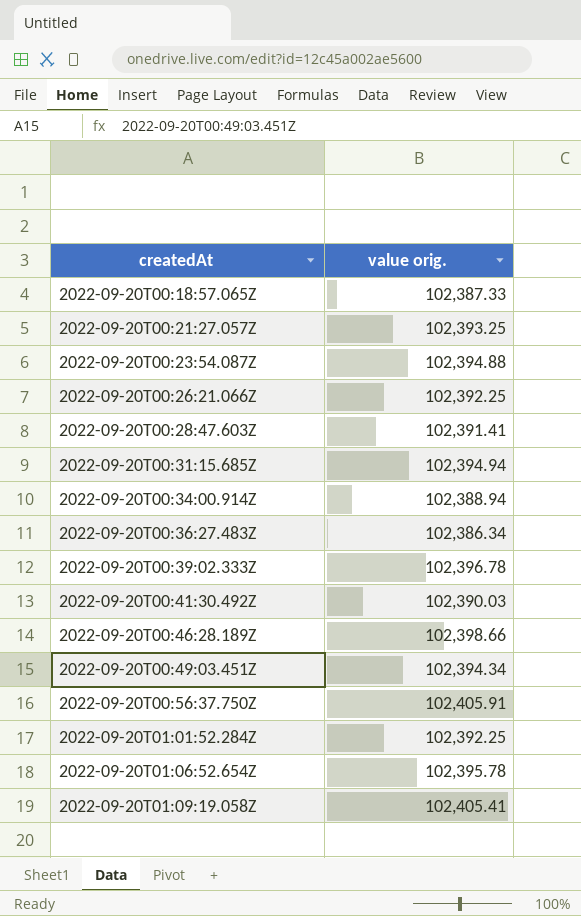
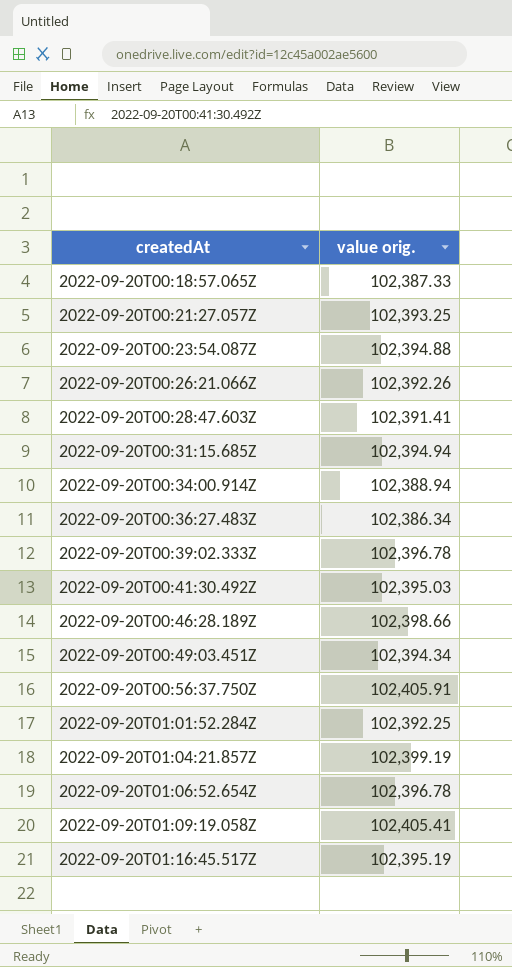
2022-09-20T00:26:21.066Z | value orig.: 102,392.25 -> 102,392.26
2022-09-20T00:41:30.492Z | value orig.: 102,390.03 -> 102,395.03
row 2022-09-20T01:04:21.857Z: none -> 102,399.19
2022-09-20T01:06:52.654Z | value orig.: 102,395.78 -> 102,396.78
row 2022-09-20T01:16:45.517Z: none -> 102,395.19

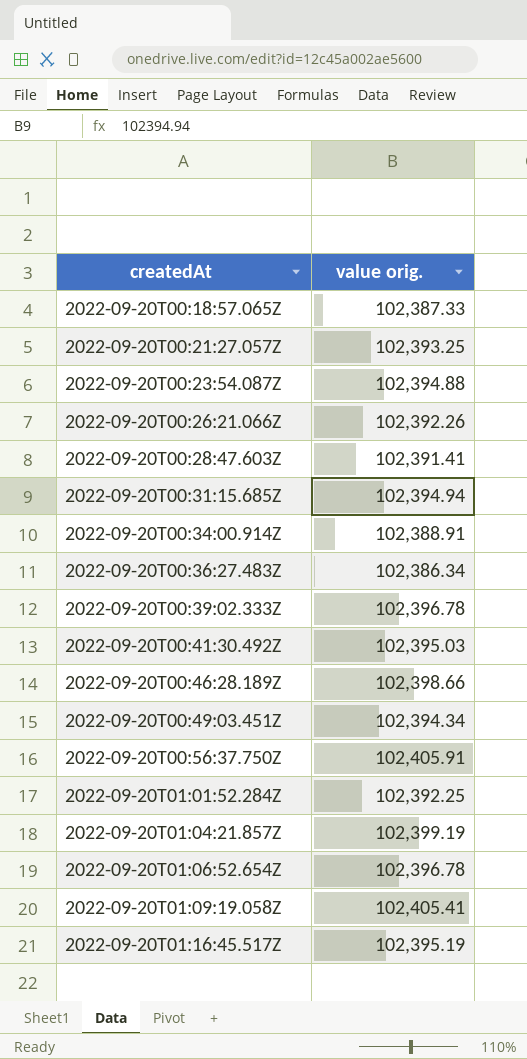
2022-09-20T00:34:00.914Z | value orig.: 102,388.94 -> 102,388.91

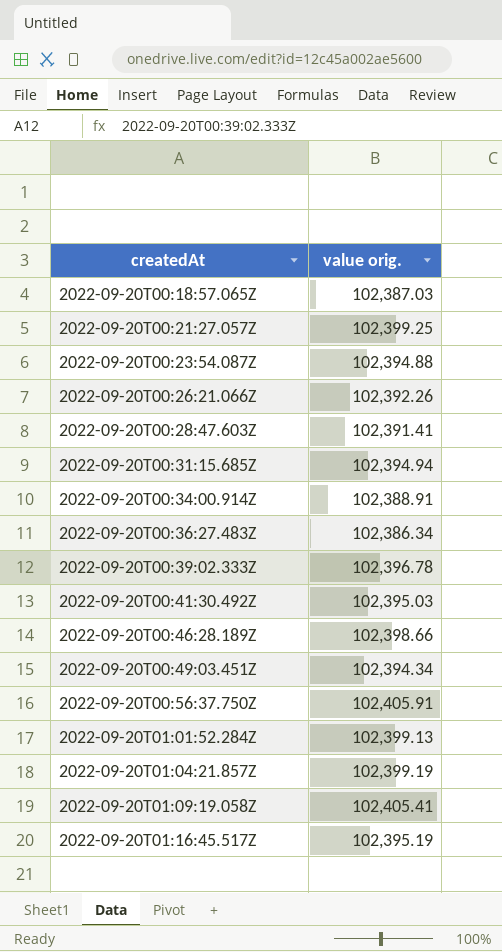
row 2022-09-20T01:06:52.654Z: 102,396.78 -> none
2022-09-20T00:18:57.065Z | value orig.: 102,387.33 -> 102,387.03
2022-09-20T00:21:27.057Z | value orig.: 102,393.25 -> 102,399.25
2022-09-20T01:01:52.284Z | value orig.: 102,392.25 -> 102,399.13

